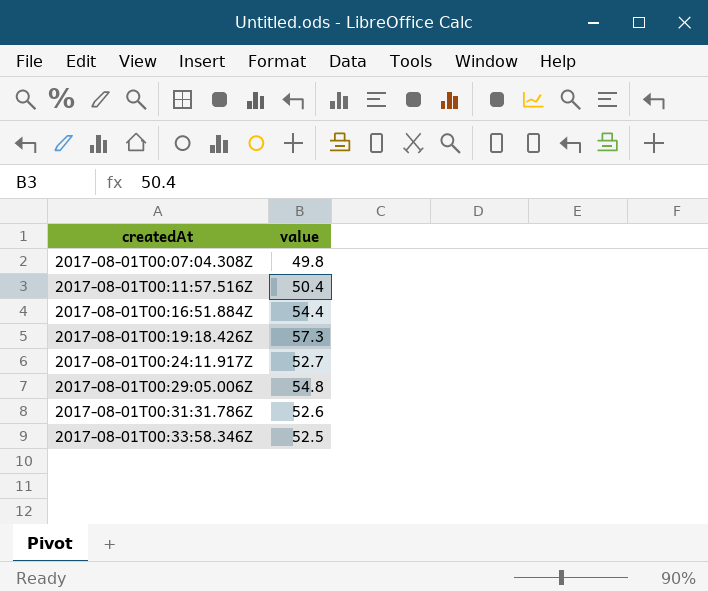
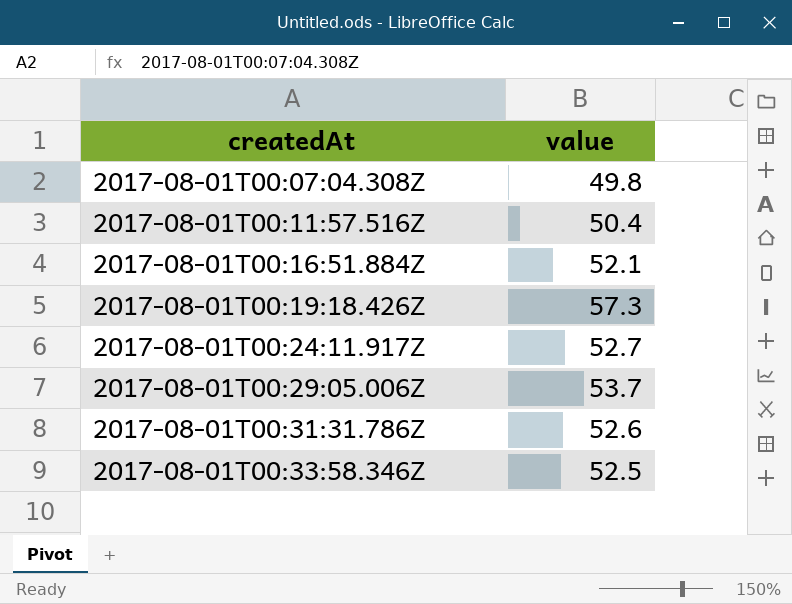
2017-08-01T00:16:51.884Z | value: 54.4 -> 52.1
2017-08-01T00:29:05.006Z | value: 54.8 -> 53.7

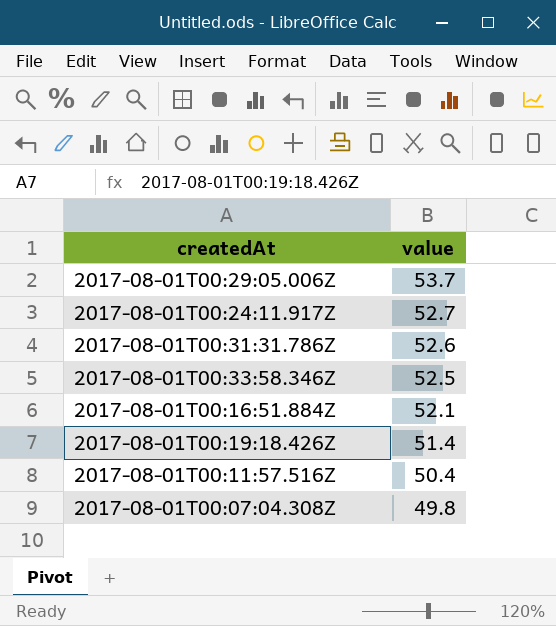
row order: createdAt ascending -> value descending
2017-08-01T00:19:18.426Z | value: 57.3 -> 51.4

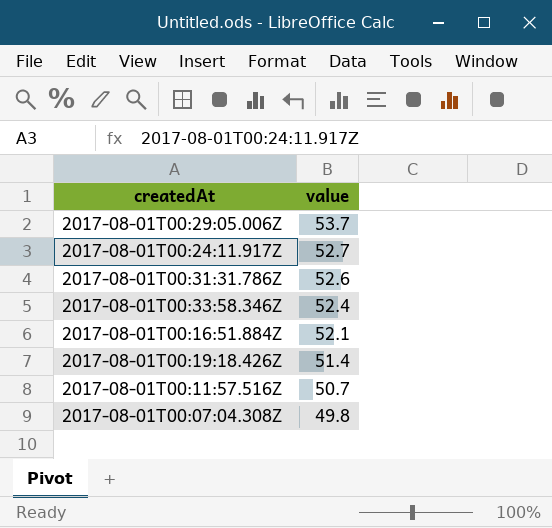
2017-08-01T00:33:58.346Z | value: 52.5 -> 52.4
2017-08-01T00:11:57.516Z | value: 50.4 -> 50.7

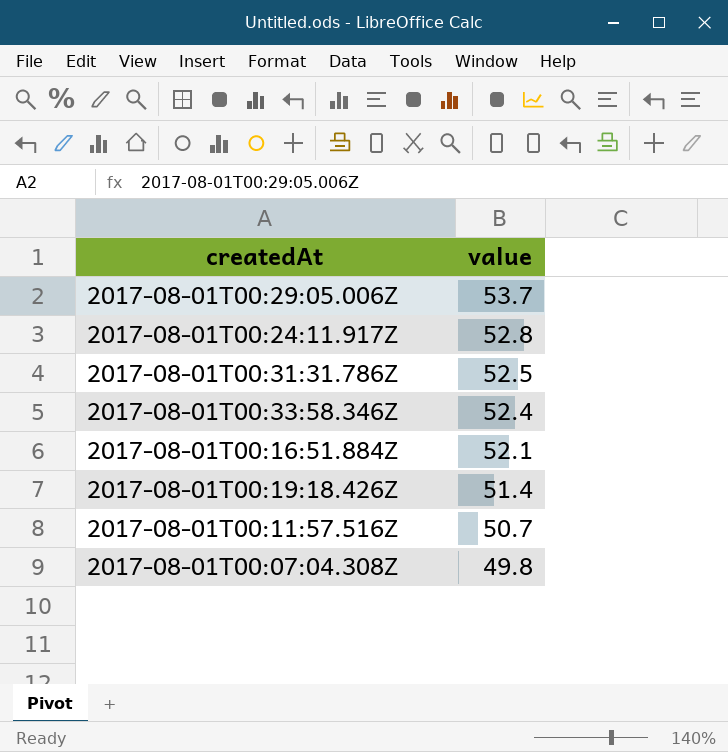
2017-08-01T00:24:11.917Z | value: 52.7 -> 52.8
2017-08-01T00:31:31.786Z | value: 52.6 -> 52.5

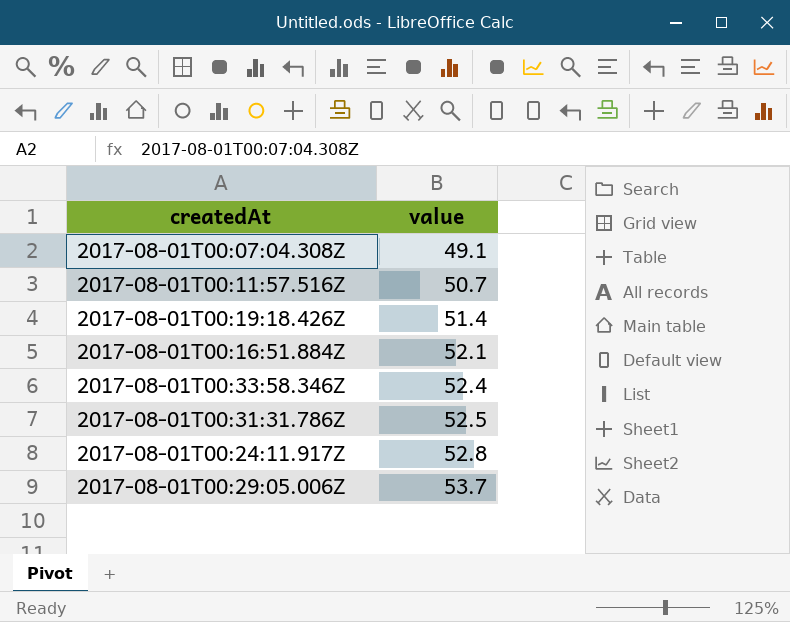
row order: value descending -> value ascending
2017-08-01T00:07:04.308Z | value: 49.8 -> 49.1

